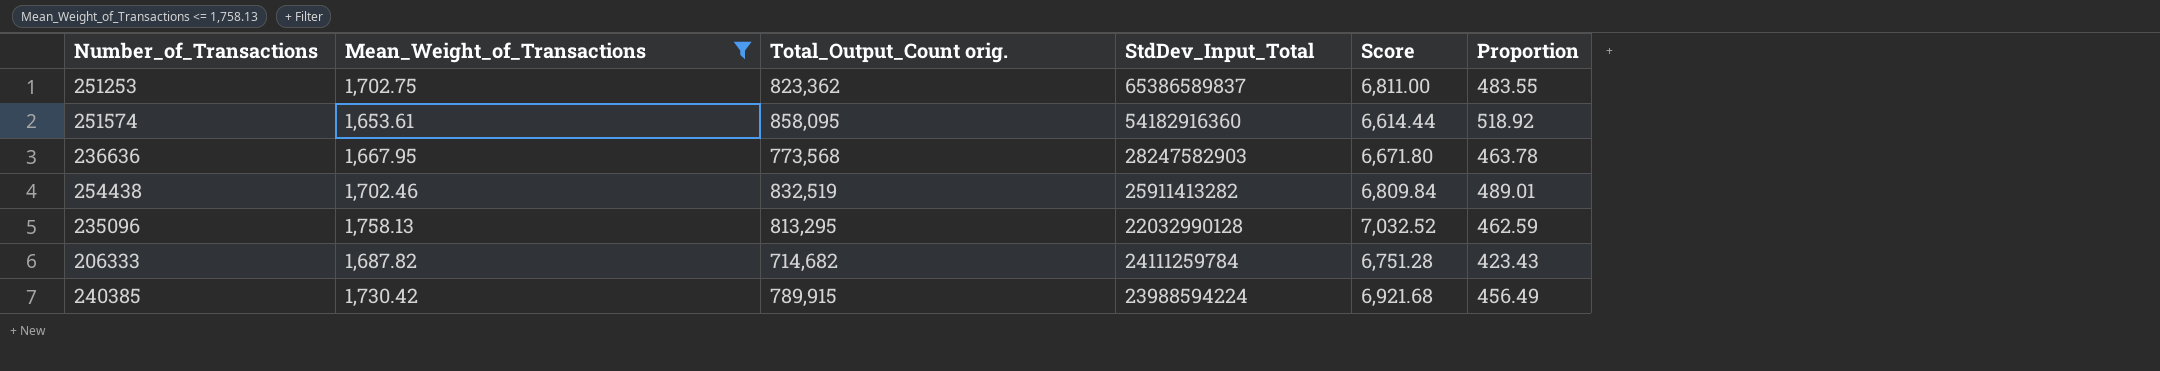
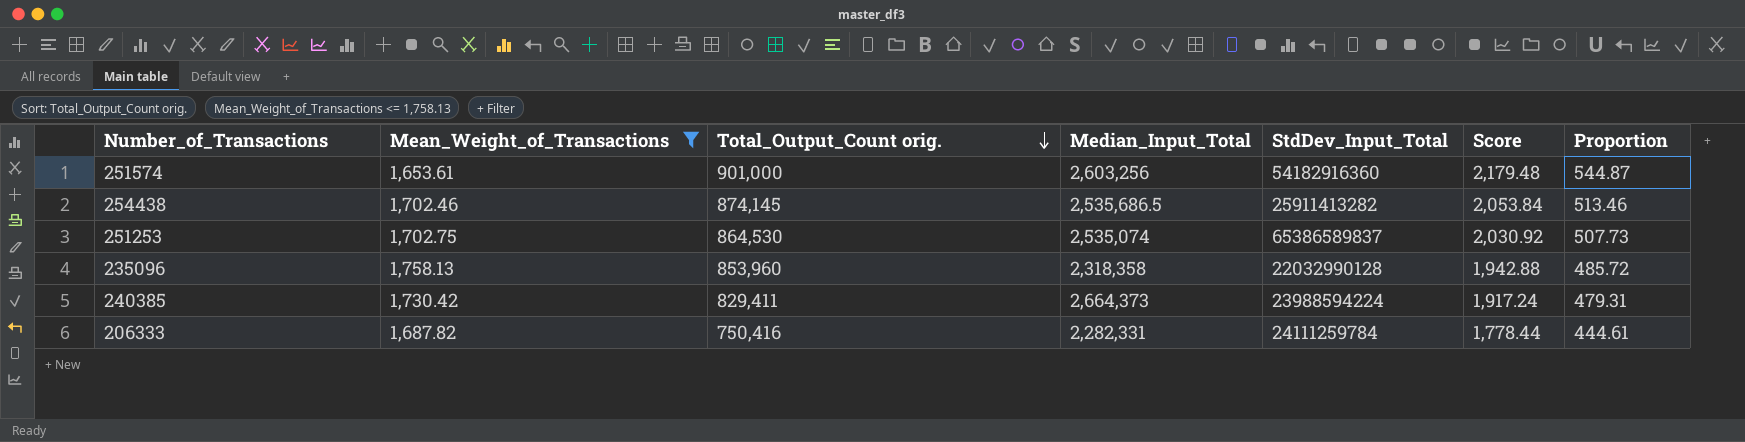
row order: none -> Total_Output_Count orig. descending
column Median_Input_Total | position: none -> 4
column Score | formula: [Mean_Weight_of_Transactions] * 4 -> [Proportion] * 4
row 236636: 1,667.95 | 773,568 | 28247582903 | 6,671.80 | 463.78 -> none
251574 | Total_Output_Count orig.: 858,095 -> 901,000
251574 | Proportion: 518.92 -> 544.87
254438 | Total_Output_Count orig.: 832,519 -> 874,145
254438 | Proportion: 489.01 -> 513.46
251253 | Total_Output_Count orig.: 823,362 -> 864,530
251253 | Proportion: 483.55 -> 507.73
235096 | Total_Output_Count orig.: 813,295 -> 853,960
235096 | Proportion: 462.59 -> 485.72
240385 | Total_Output_Count orig.: 789,915 -> 829,411
240385 | Proportion: 456.49 -> 479.31
206333 | Total_Output_Count orig.: 714,682 -> 750,416
206333 | Proportion: 423.43 -> 444.61

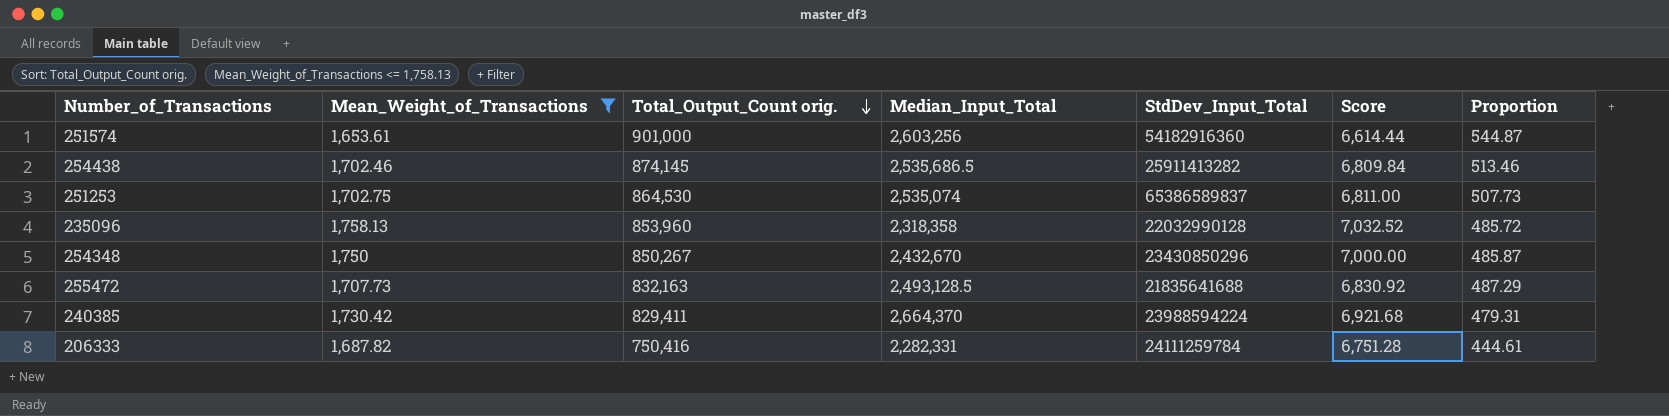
column Score | formula: [Proportion] * 4 -> [Mean_Weight_of_Transactions] * 4
row 254348: none -> 1,750 | 850,267 | 2,432,670 | 23430850296 | 7,000.00 | 485.87
row 255472: none -> 1,707.73 | 832,163 | 2,493,128.5 | 21835641688 | 6,830.92 | 487.29
240385 | Median_Input_Total: 2,664,373 -> 2,664,370

